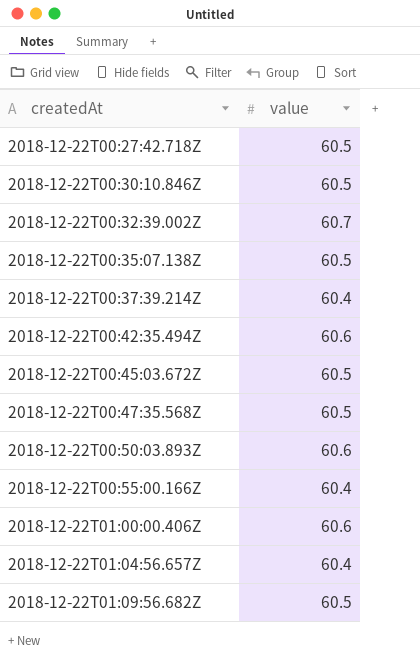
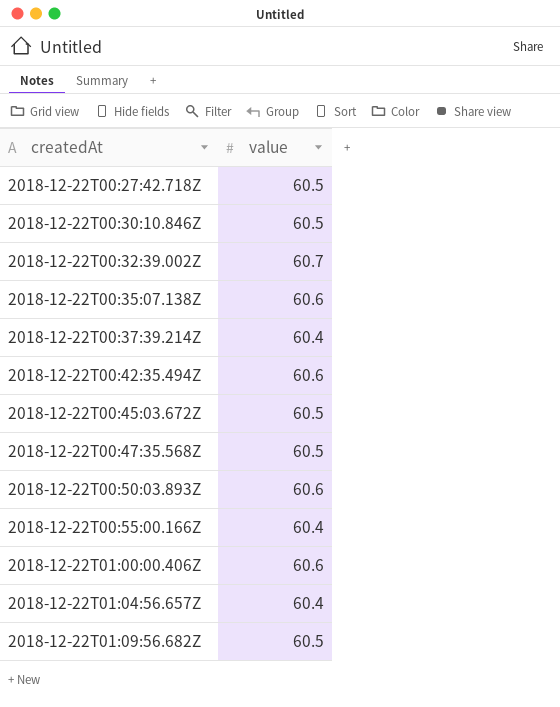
2018-12-22T00:35:07.138Z | value: 60.5 -> 60.6

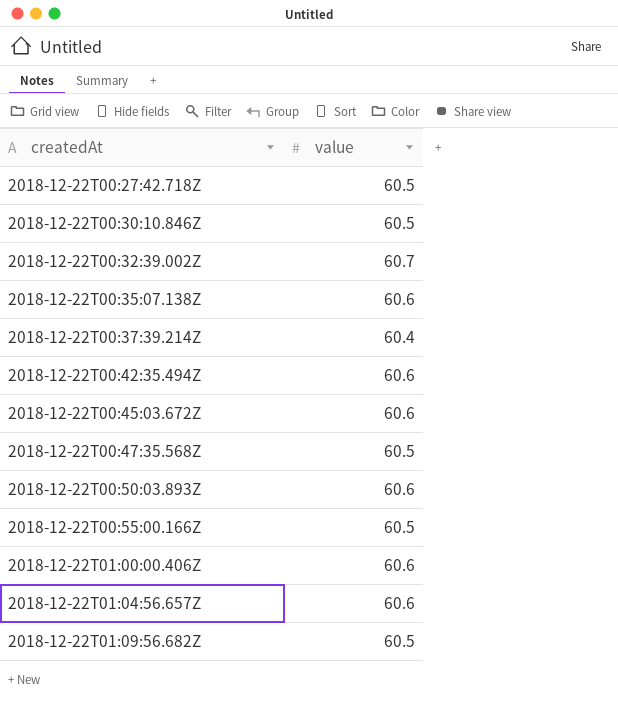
2018-12-22T00:45:03.672Z | value: 60.5 -> 60.6
2018-12-22T00:55:00.166Z | value: 60.4 -> 60.5
2018-12-22T01:04:56.657Z | value: 60.4 -> 60.6

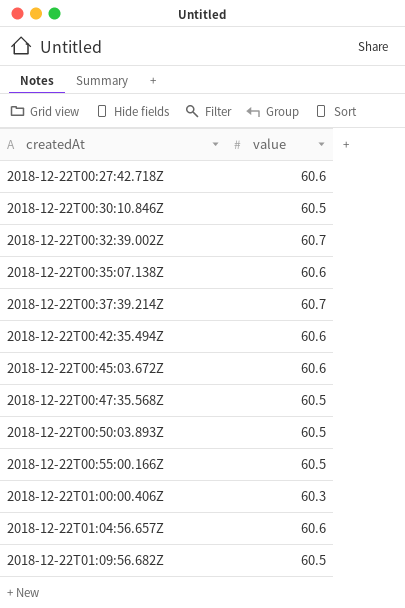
2018-12-22T00:27:42.718Z | value: 60.5 -> 60.6
2018-12-22T00:37:39.214Z | value: 60.4 -> 60.7
2018-12-22T00:50:03.893Z | value: 60.6 -> 60.5
2018-12-22T01:00:00.406Z | value: 60.6 -> 60.3

